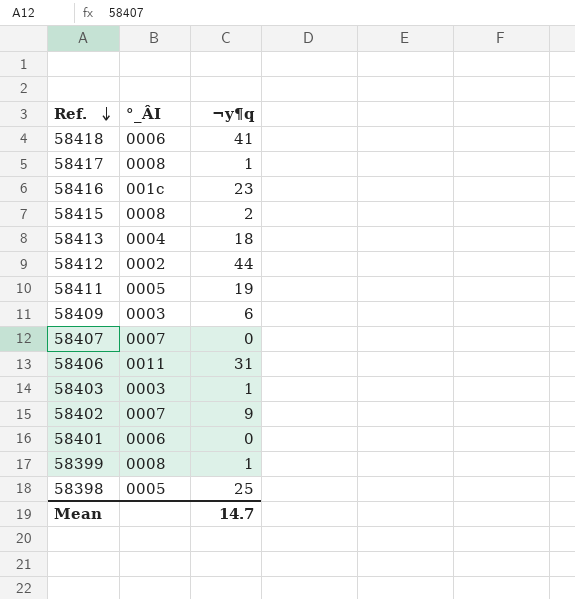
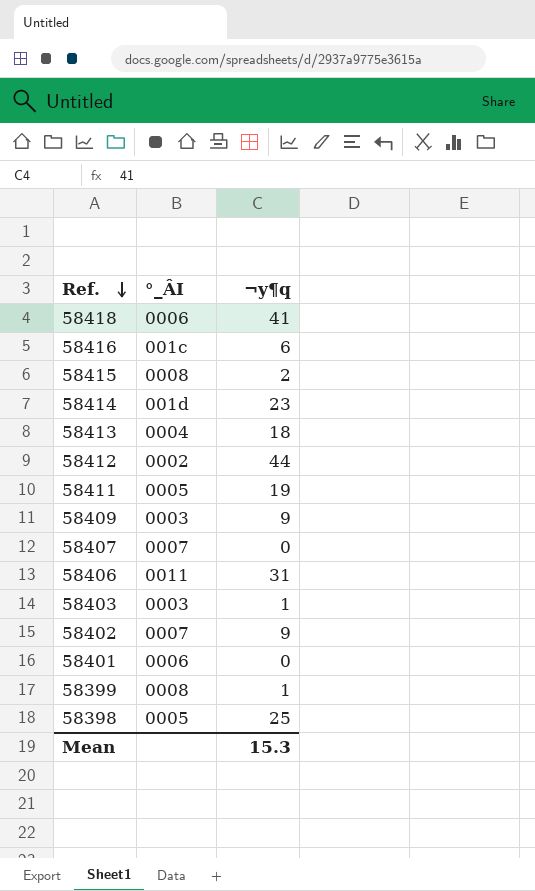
row 58417: 0008 | 1 -> none
58416 | ¬y¶q: 23 -> 6
row 58414: none -> 001d | 23
58409 | ¬y¶q: 6 -> 9
Mean | ¬y¶q: 14.7 -> 15.3

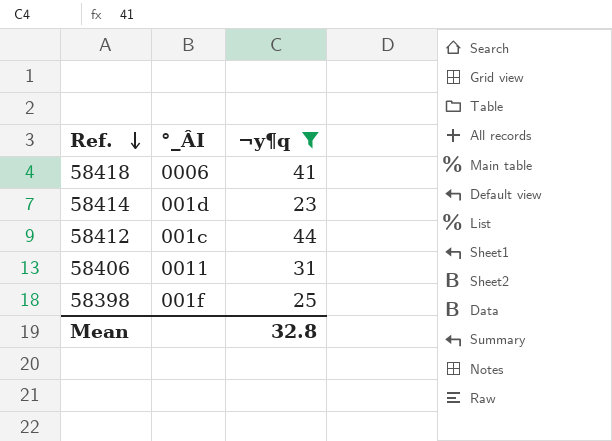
filter: none -> ¬y¶q >= 23
58412 | °_ÂI: 0002 -> 001c
58398 | °_ÂI: 0005 -> 001f
Mean | ¬y¶q: 15.3 -> 32.8

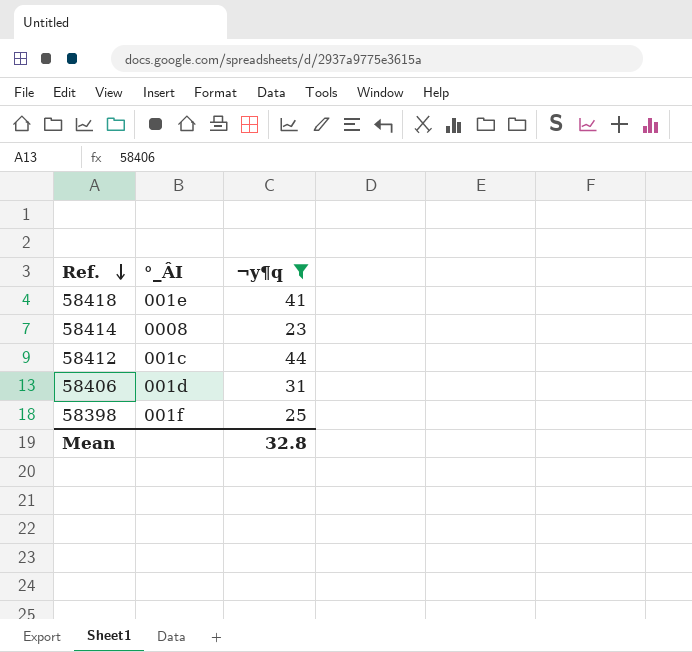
58418 | °_ÂI: 0006 -> 001e
58414 | °_ÂI: 001d -> 0008
58406 | °_ÂI: 0011 -> 001d

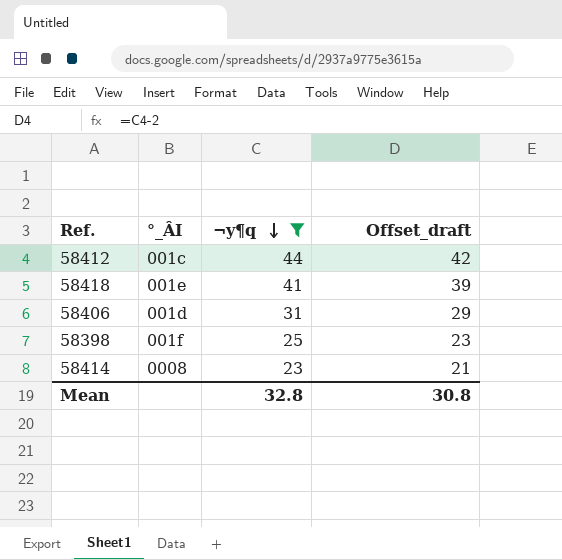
row order: Ref. descending -> ¬y¶q descending
column Offset_draft | formula: none -> [¬y¶q] - 2

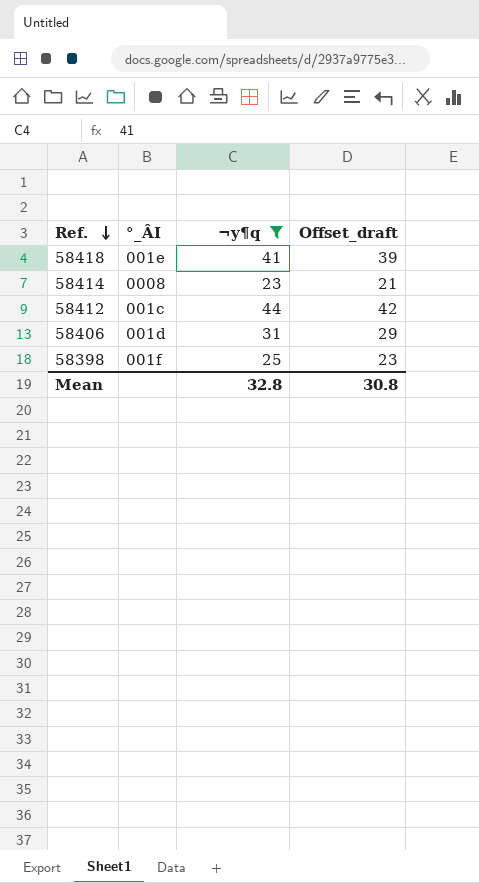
row order: ¬y¶q descending -> Ref. descending

